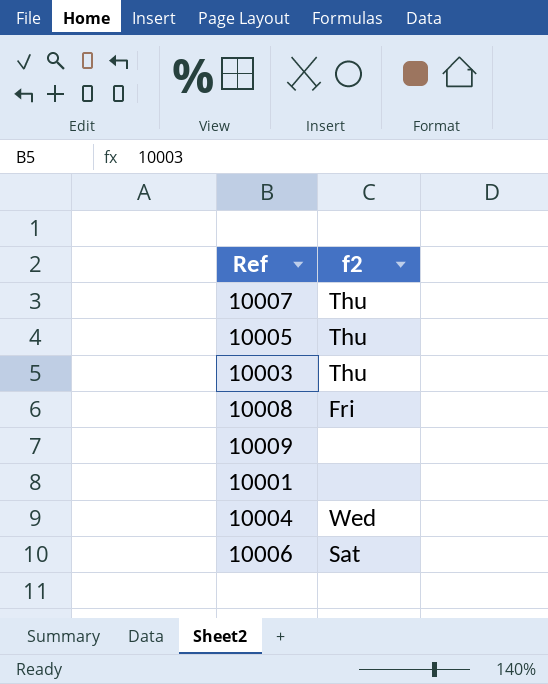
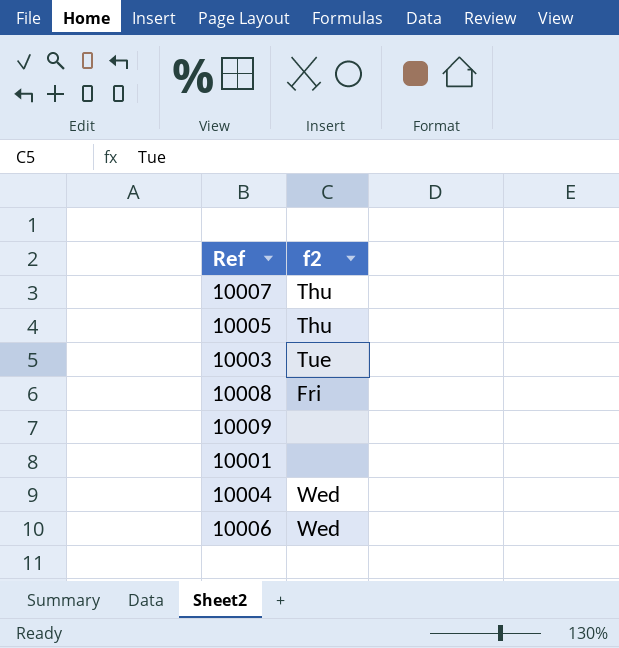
10003 | f2: Thu -> Tue
10006 | f2: Sat -> Wed

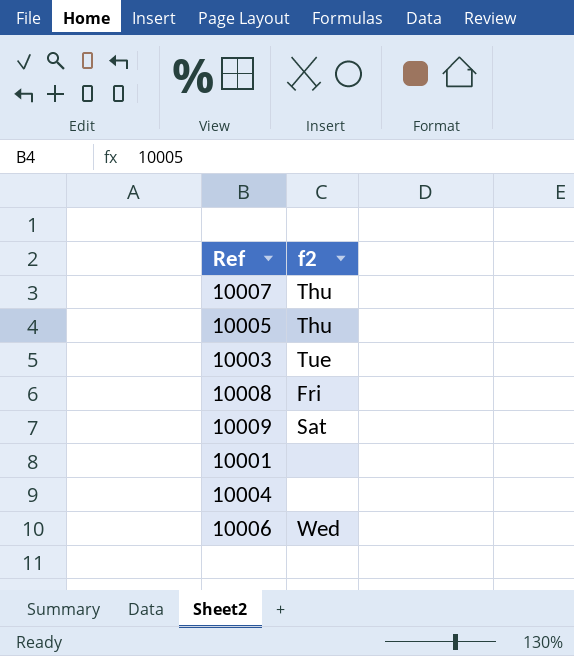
10009 | f2: none -> Sat
10004 | f2: Wed -> none

